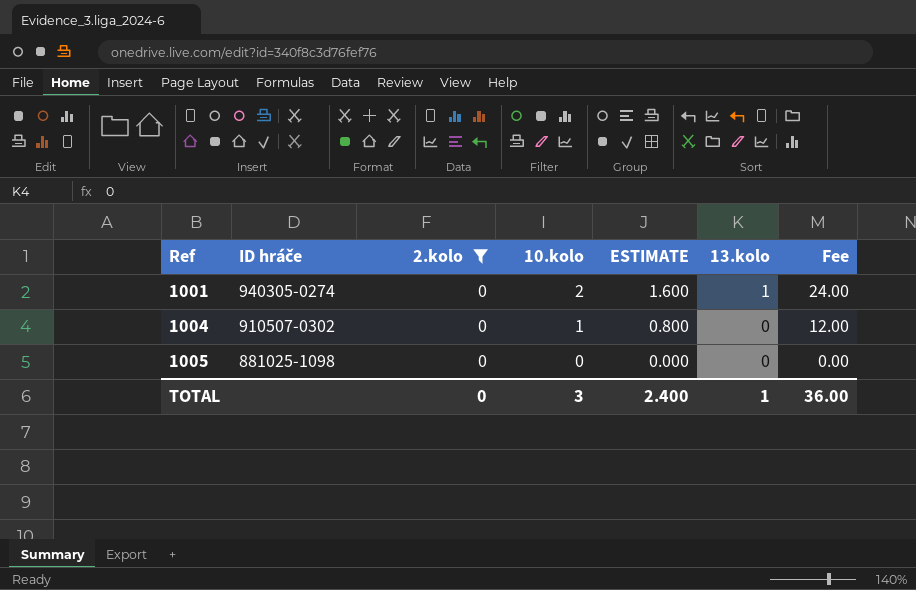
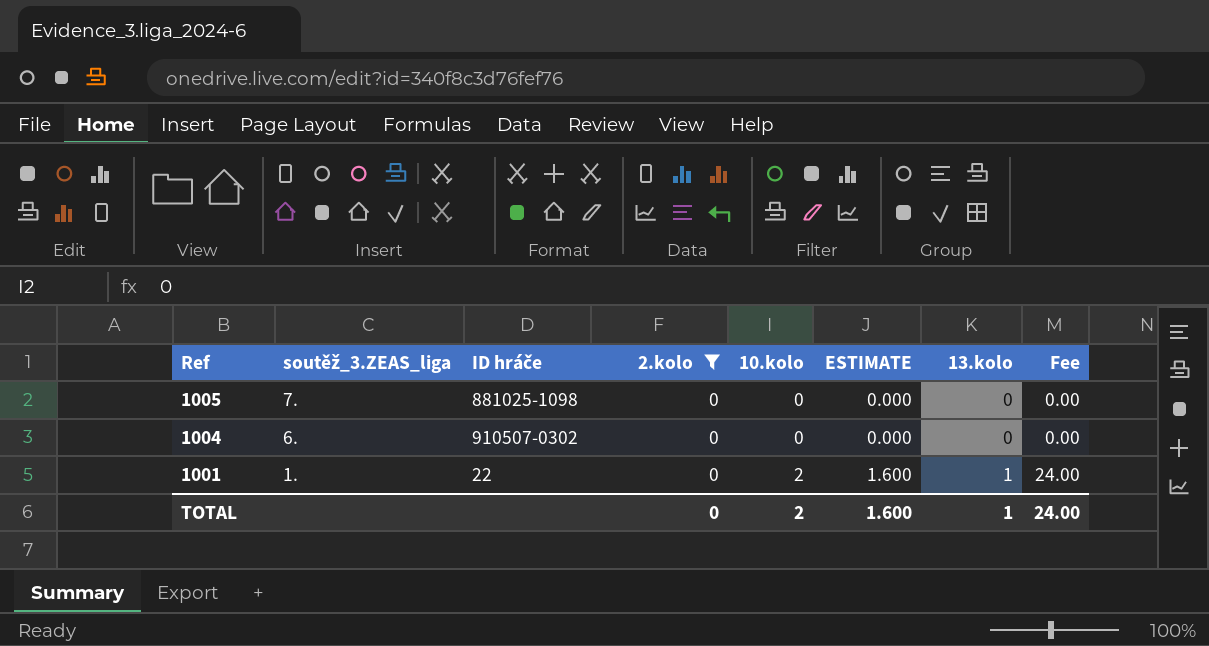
row order: Ref ascending -> Ref descending
column soutěž_3.ZEAS_liga | position: none -> 2
1004 | 10.kolo: 1 -> 0
1004 | ESTIMATE: 0.800 -> 0.000
1004 | Fee: 12.00 -> 0.00
1001 | ID hráče: 940305-0274 -> 22
TOTAL | 10.kolo: 3 -> 2
TOTAL | ESTIMATE: 2.400 -> 1.600
TOTAL | Fee: 36.00 -> 24.00

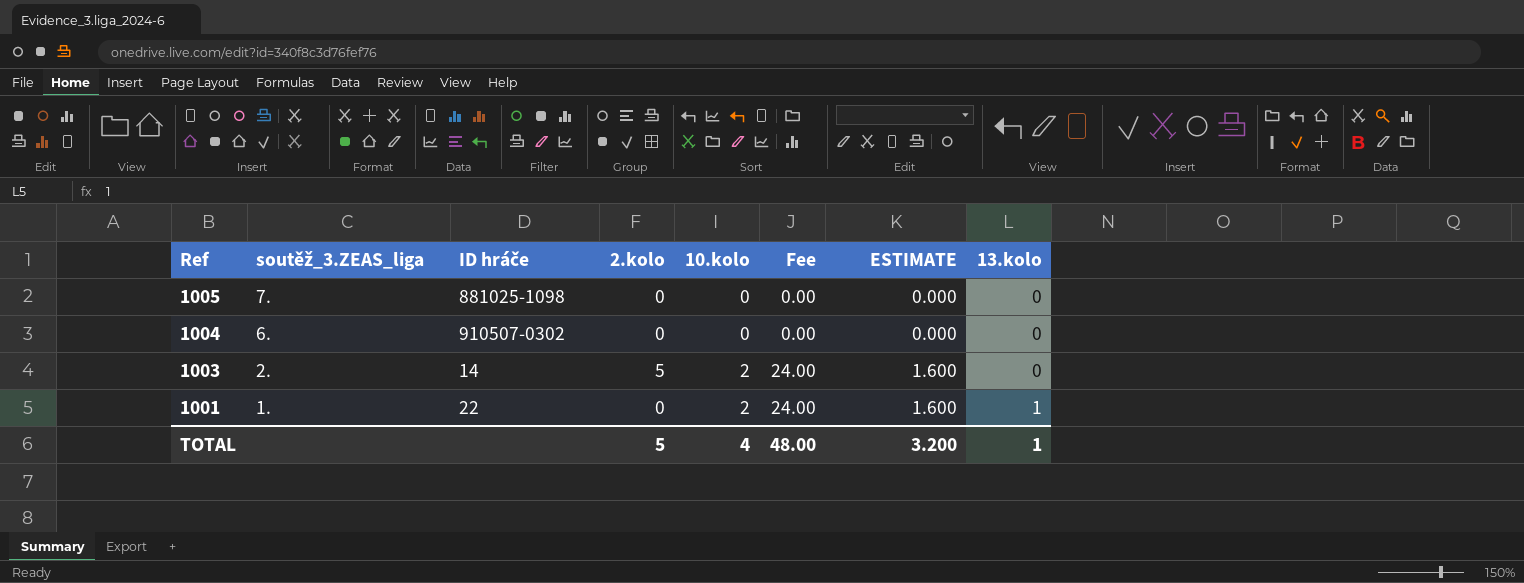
filter: 2.kolo = 0 -> none
column Fee | position: 8 -> 6
TOTAL | 2.kolo: 0 -> 5
TOTAL | 10.kolo: 2 -> 4
TOTAL | Fee: 24.00 -> 48.00
TOTAL | ESTIMATE: 1.600 -> 3.200

